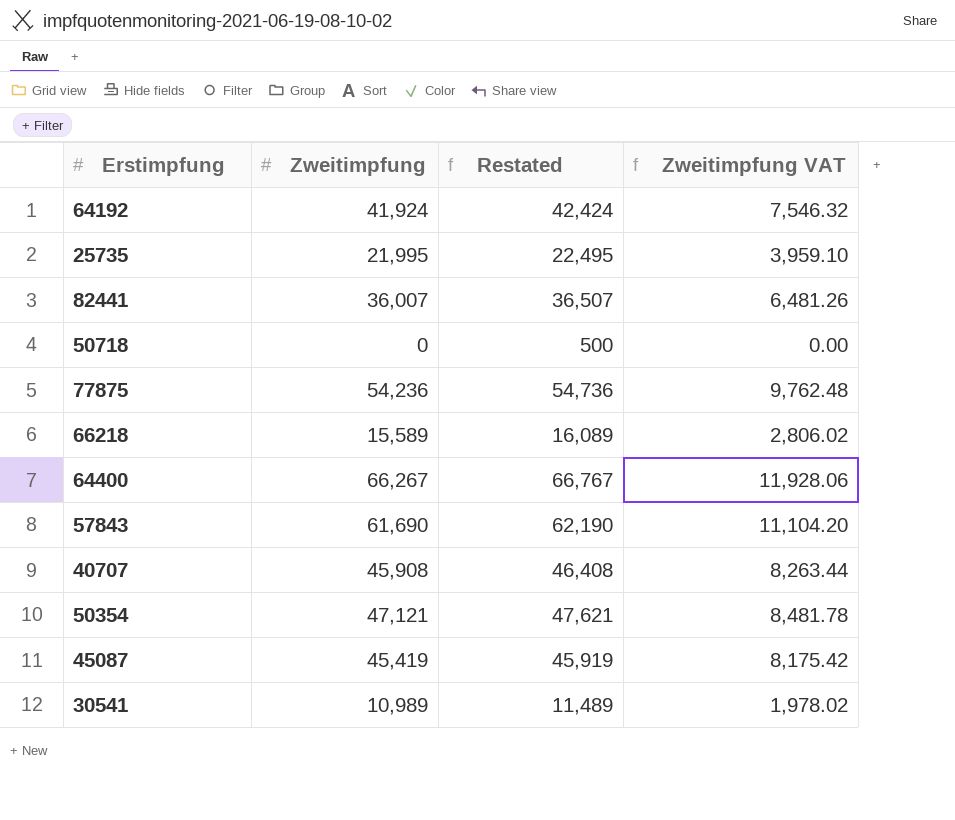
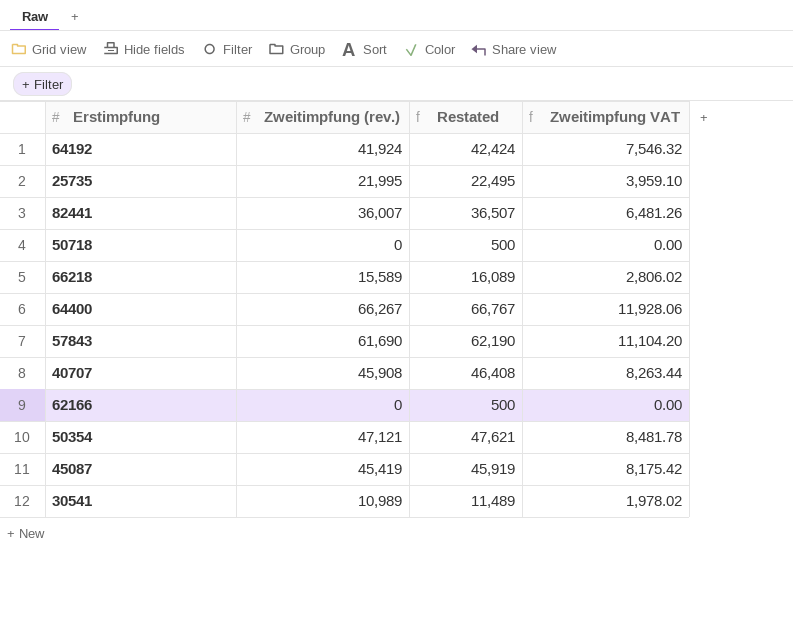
column name: Zweitimpfung -> Zweitimpfung (rev.)
row 77875: 54,236 | 54,736 | 9,762.48 -> none
row 62166: none -> 0 | 500 | 0.00

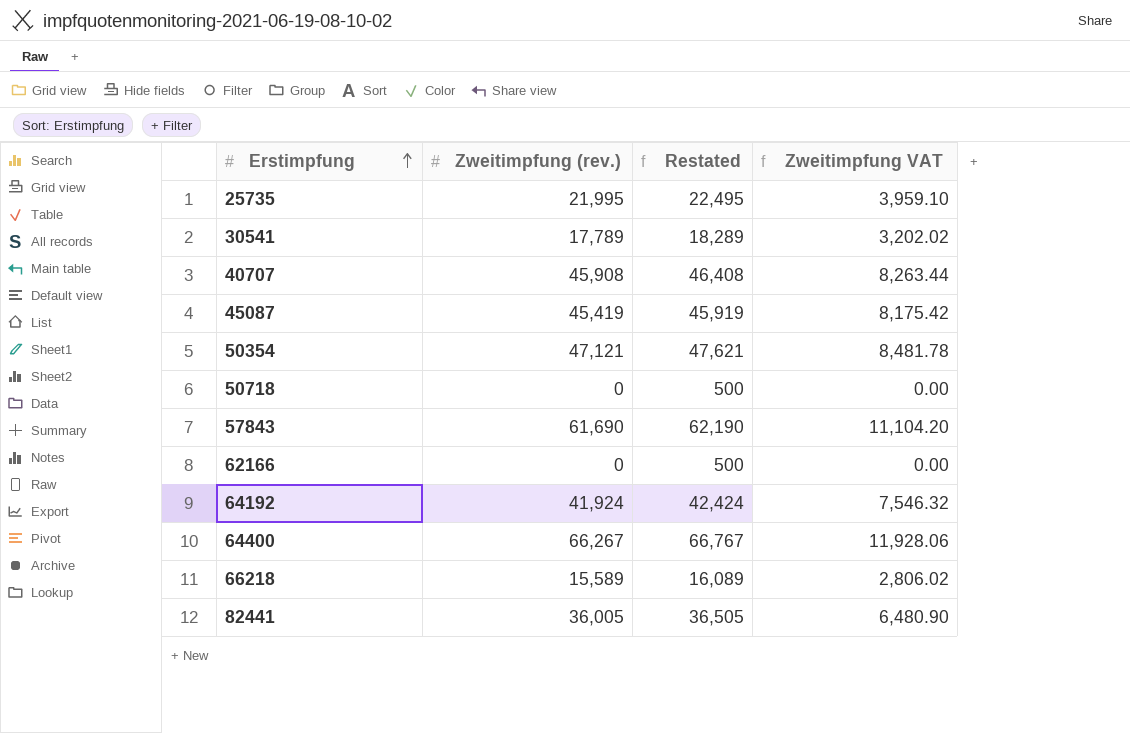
row order: none -> Erstimpfung ascending
30541 | Zweitimpfung (rev.): 10,989 -> 17,789
30541 | Restated: 11,489 -> 18,289
30541 | Zweitimpfung VAT: 1,978.02 -> 3,202.02
82441 | Zweitimpfung (rev.): 36,007 -> 36,005
82441 | Restated: 36,507 -> 36,505
82441 | Zweitimpfung VAT: 6,481.26 -> 6,480.90

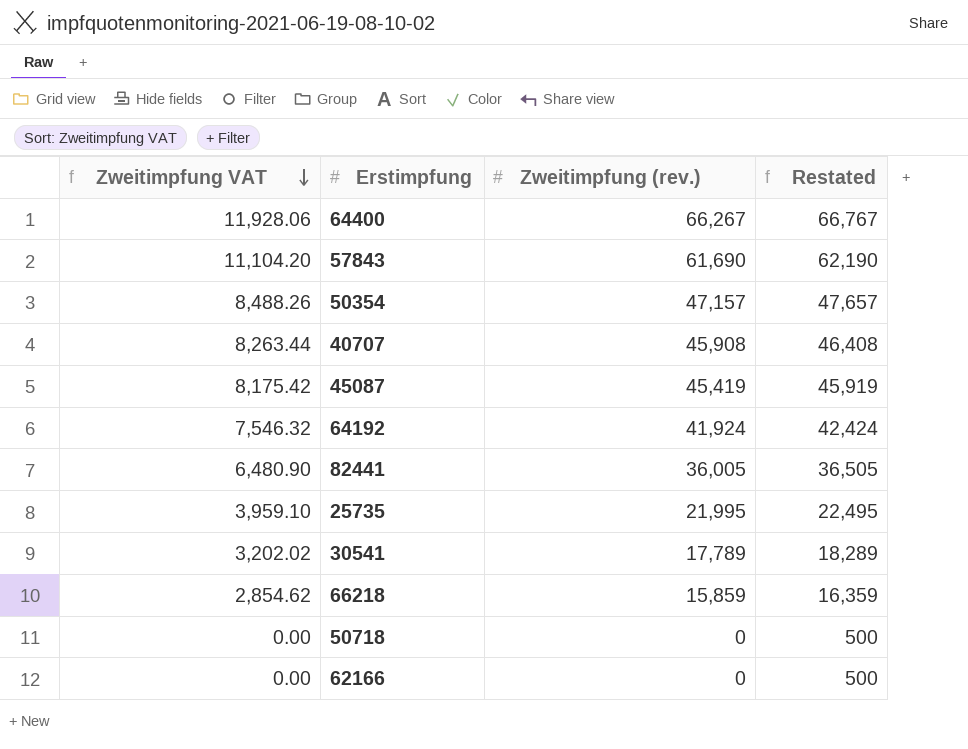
row order: Erstimpfung ascending -> Zweitimpfung VAT descending
column Zweitimpfung VAT | position: 4 -> 1
50354 | Zweitimpfung VAT: 8,481.78 -> 8,488.26
50354 | Zweitimpfung (rev.): 47,121 -> 47,157
50354 | Restated: 47,621 -> 47,657
66218 | Zweitimpfung VAT: 2,806.02 -> 2,854.62
66218 | Zweitimpfung (rev.): 15,589 -> 15,859
66218 | Restated: 16,089 -> 16,359

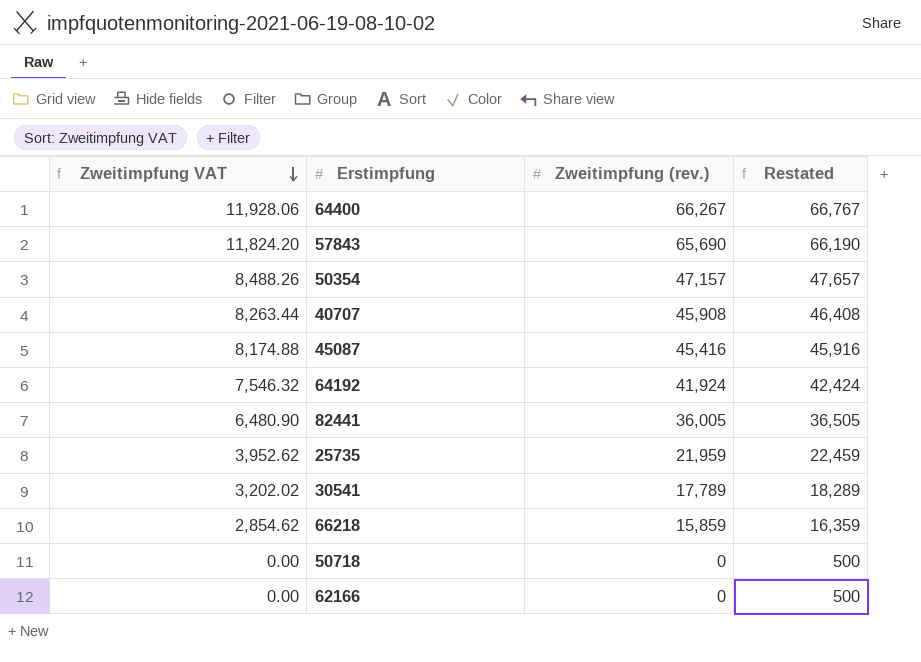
57843 | Zweitimpfung VAT: 11,104.20 -> 11,824.20
57843 | Zweitimpfung (rev.): 61,690 -> 65,690
57843 | Restated: 62,190 -> 66,190
45087 | Zweitimpfung VAT: 8,175.42 -> 8,174.88
45087 | Zweitimpfung (rev.): 45,419 -> 45,416
45087 | Restated: 45,919 -> 45,916
25735 | Zweitimpfung VAT: 3,959.10 -> 3,952.62
25735 | Zweitimpfung (rev.): 21,995 -> 21,959
25735 | Restated: 22,495 -> 22,459

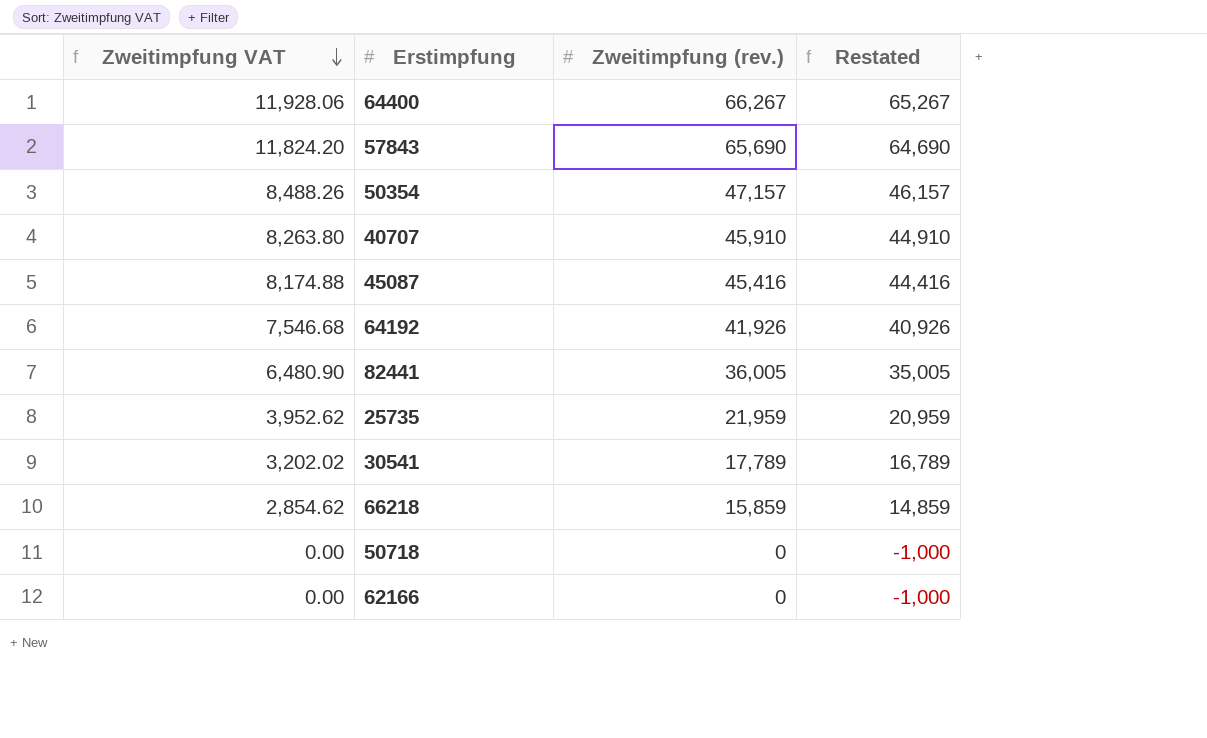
column Restated | formula: [Zweitimpfung (rev.)] + 500 -> [Zweitimpfung (rev.)] - 1000
40707 | Zweitimpfung VAT: 8,263.44 -> 8,263.80
40707 | Zweitimpfung (rev.): 45,908 -> 45,910
64192 | Zweitimpfung VAT: 7,546.32 -> 7,546.68
64192 | Zweitimpfung (rev.): 41,924 -> 41,926

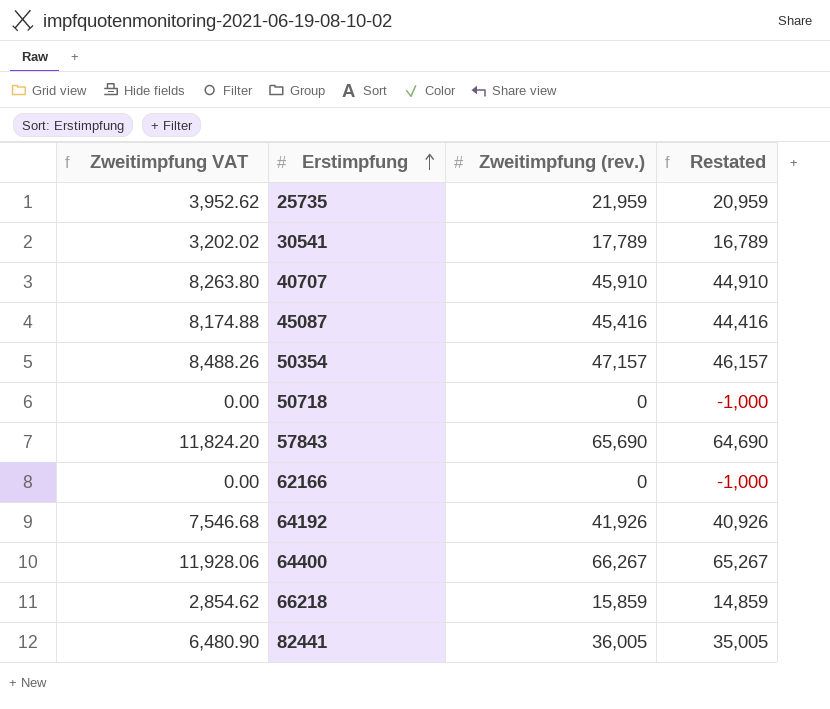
row order: Zweitimpfung VAT descending -> Erstimpfung ascending

